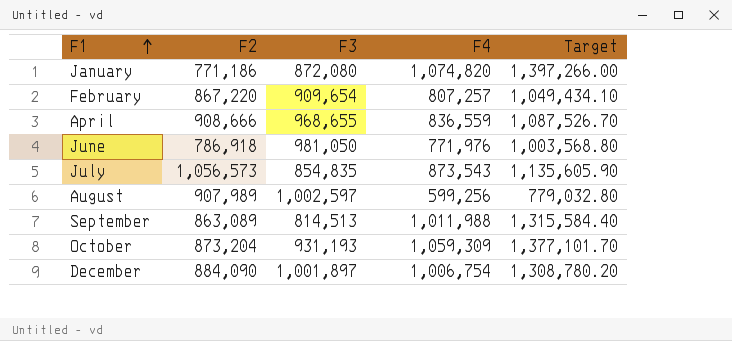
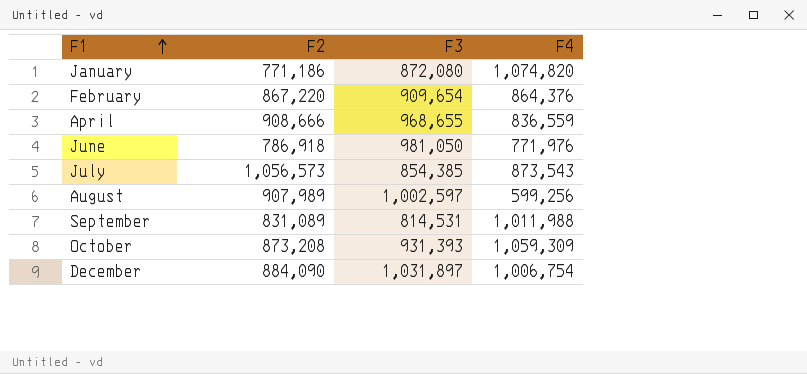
column Target | formula: [F4] * 1.3 -> none
February | F4: 807,257 -> 864,376
July | F3: 854,835 -> 854,385
September | F2: 863,089 -> 831,089
September | F3: 814,513 -> 814,531
October | F2: 873,204 -> 873,208
October | F3: 931,193 -> 931,393
December | F3: 1,001,897 -> 1,031,897

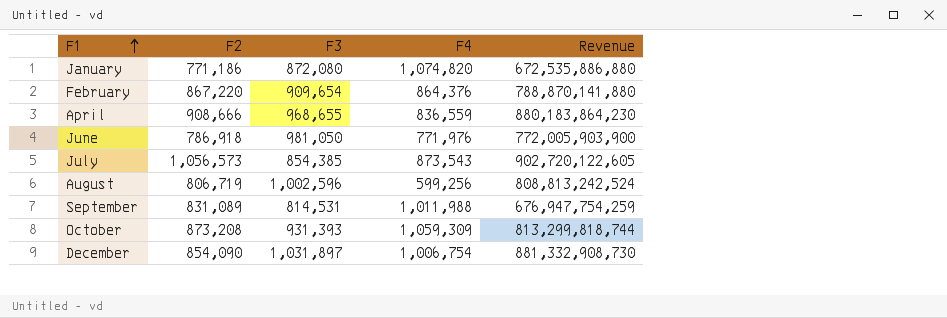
column Revenue | formula: none -> [F2] * [F3]
August | F2: 907,989 -> 806,719
August | F3: 1,002,597 -> 1,002,596
December | F2: 884,090 -> 854,090

